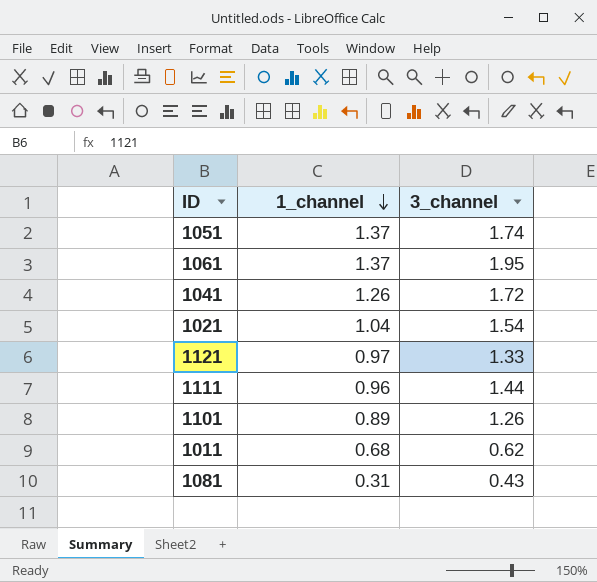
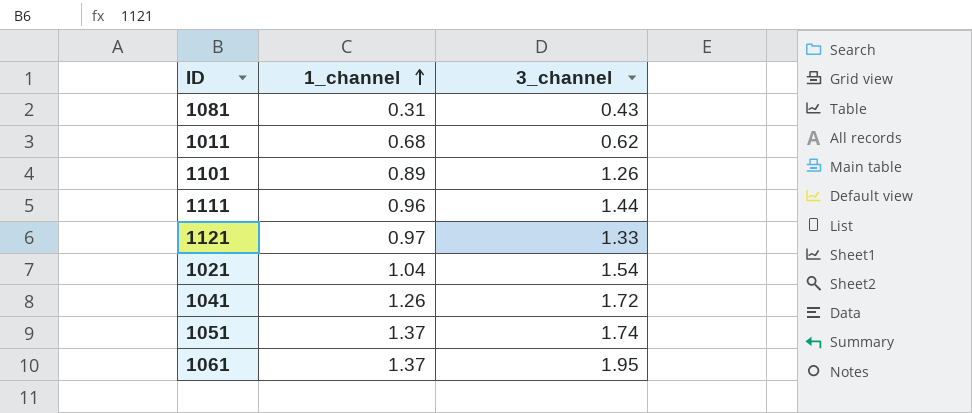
row order: 1_channel descending -> 1_channel ascending

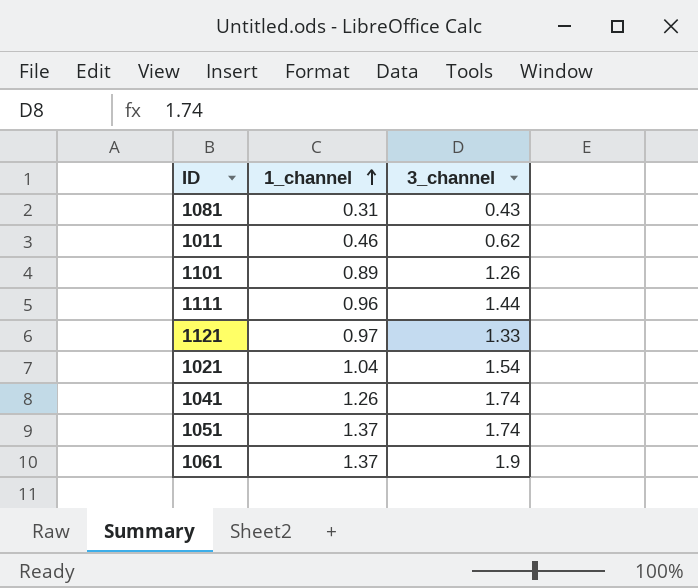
1011 | 1_channel: 0.68 -> 0.46
1041 | 3_channel: 1.72 -> 1.74
1061 | 3_channel: 1.95 -> 1.9

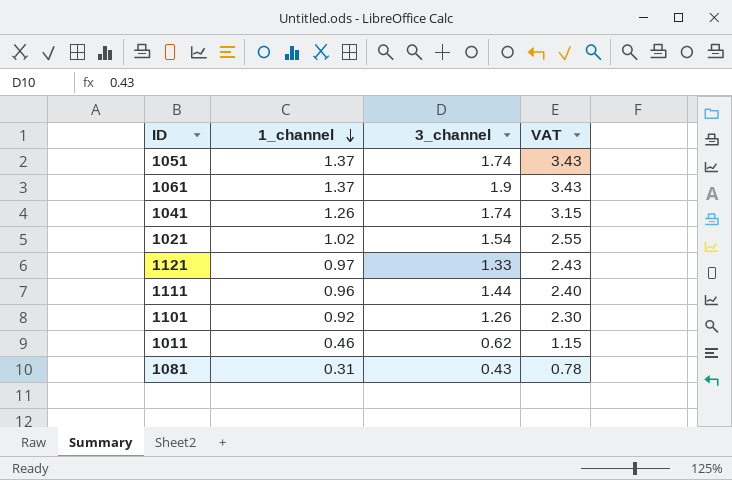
row order: 1_channel ascending -> 1_channel descending
column VAT | formula: none -> [1_channel] * 2.5
1021 | 1_channel: 1.04 -> 1.02
1101 | 1_channel: 0.89 -> 0.92

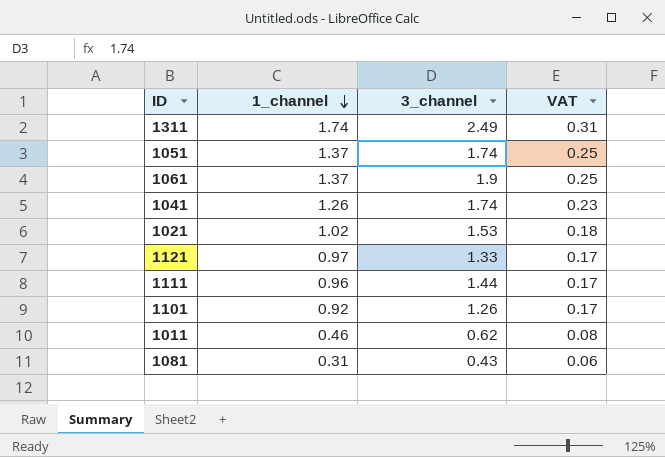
column VAT | formula: [1_channel] * 2.5 -> [1_channel] * 0.18
row 1311: none -> 1.74 | 2.49 | 0.31
1021 | 3_channel: 1.54 -> 1.53

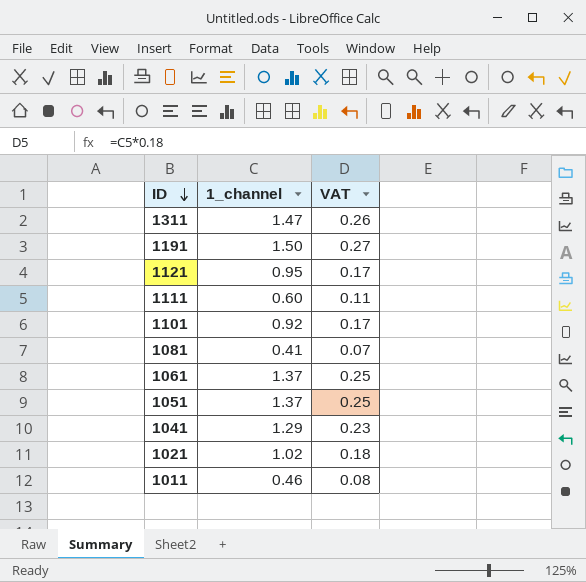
row order: 1_channel descending -> ID descending
column 3_channel | position: 3 -> none
1311 | 1_channel: 1.74 -> 1.47
1311 | VAT: 0.31 -> 0.26
row 1191: none -> 1.50 | 0.27
1121 | 1_channel: 0.97 -> 0.95
1111 | 1_channel: 0.96 -> 0.60
1111 | VAT: 0.17 -> 0.11
1081 | 1_channel: 0.31 -> 0.41
1081 | VAT: 0.06 -> 0.07
1041 | 1_channel: 1.26 -> 1.29

